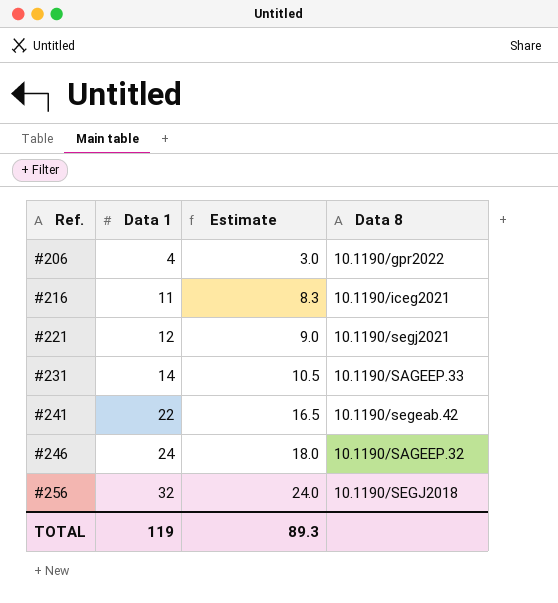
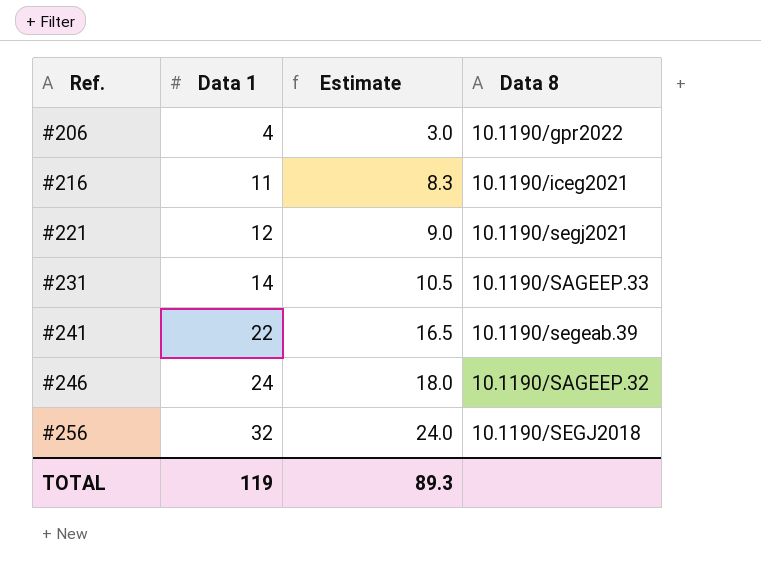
#241 | Data 8: 10.1190/segeab.42 -> 10.1190/segeab.39

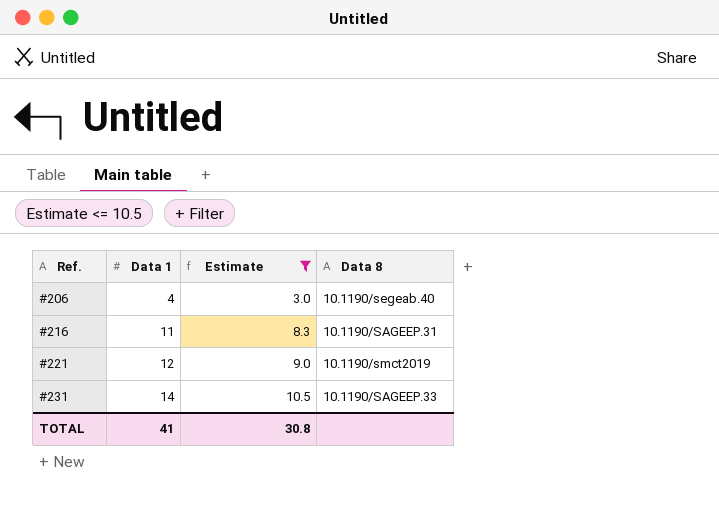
filter: none -> Estimate <= 10.5
#206 | Data 8: 10.1190/gpr2022 -> 10.1190/segeab.40
#216 | Data 8: 10.1190/iceg2021 -> 10.1190/SAGEEP.31
#221 | Data 8: 10.1190/segj2021 -> 10.1190/smct2019
TOTAL | Data 1: 119 -> 41
TOTAL | Estimate: 89.3 -> 30.8

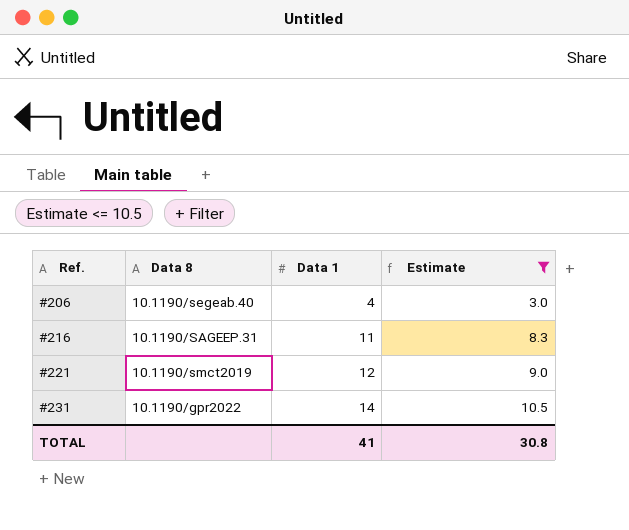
column Data 8 | position: 4 -> 2
#231 | Data 8: 10.1190/SAGEEP.33 -> 10.1190/gpr2022

